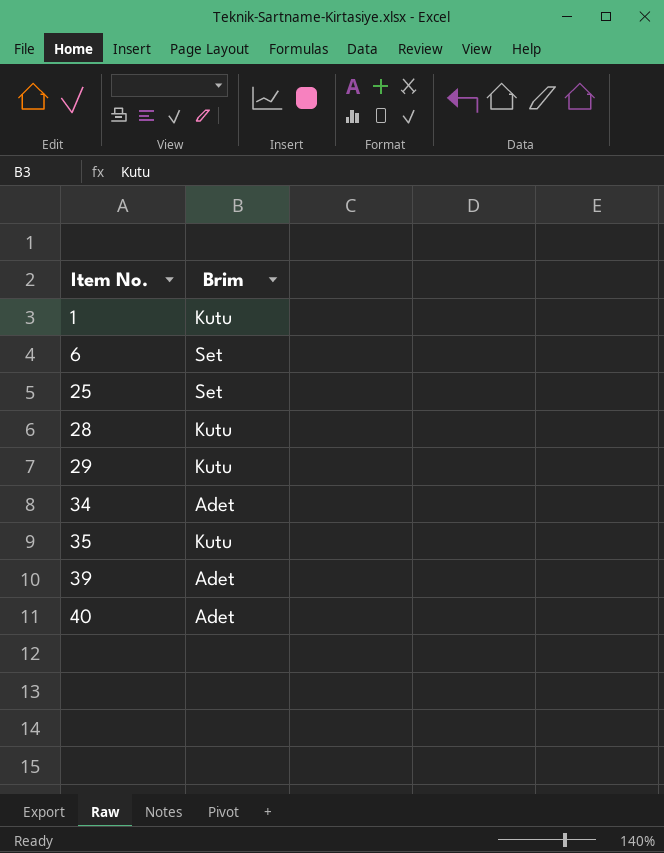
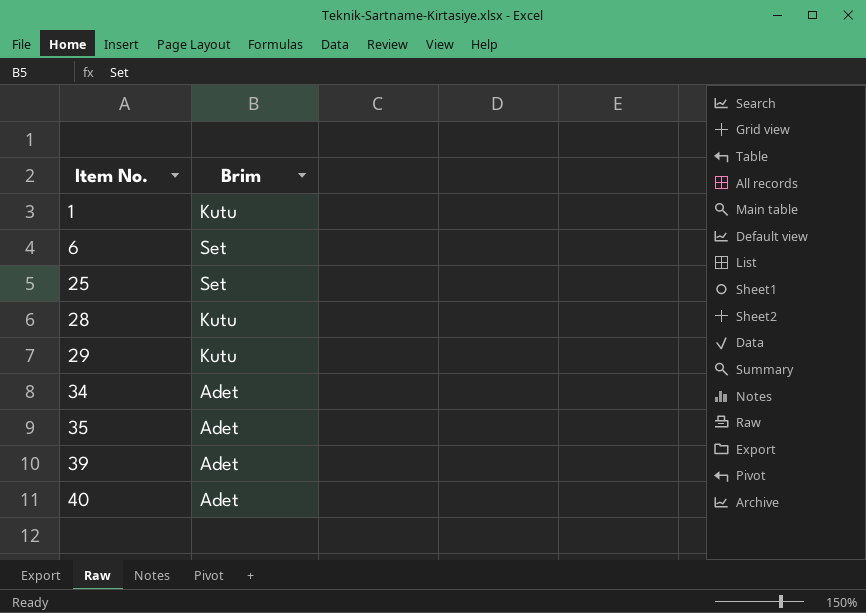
35 | Brim: Kutu -> Adet

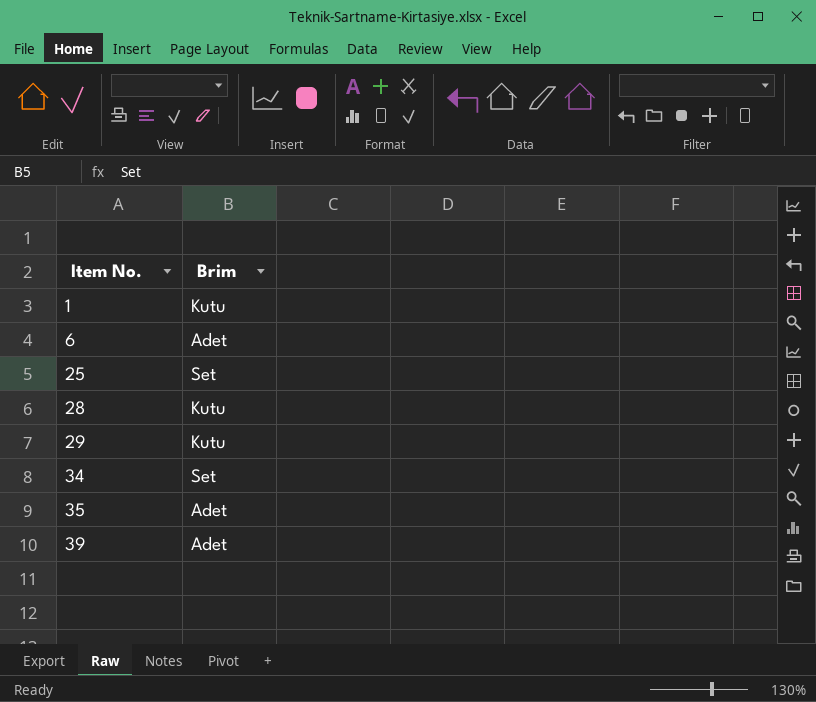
row 40: Adet -> none
6 | Brim: Set -> Adet
34 | Brim: Adet -> Set

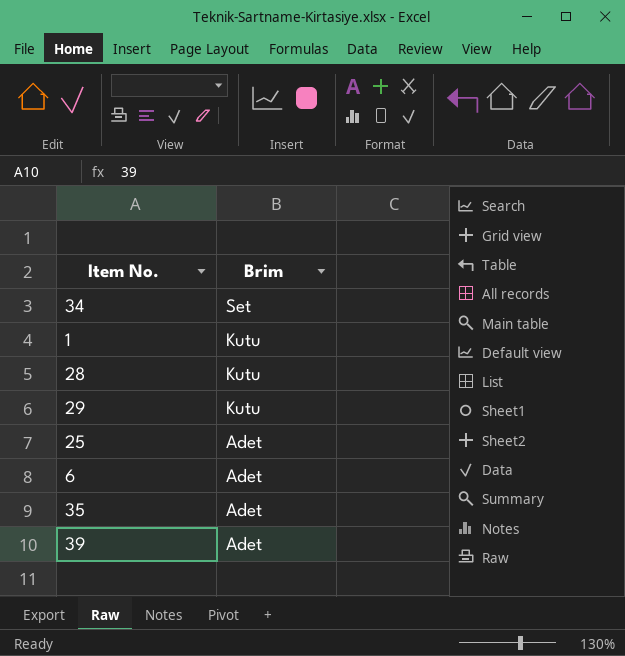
row order: Item No. ascending -> Brim descending
25 | Brim: Set -> Adet

